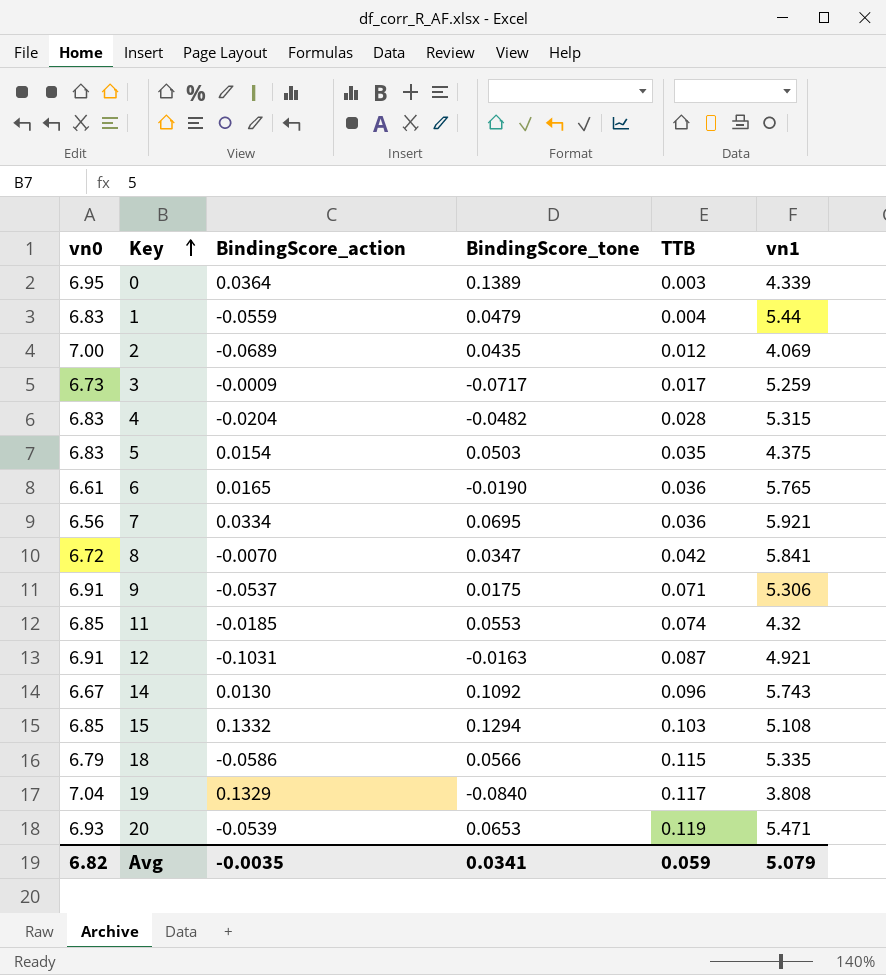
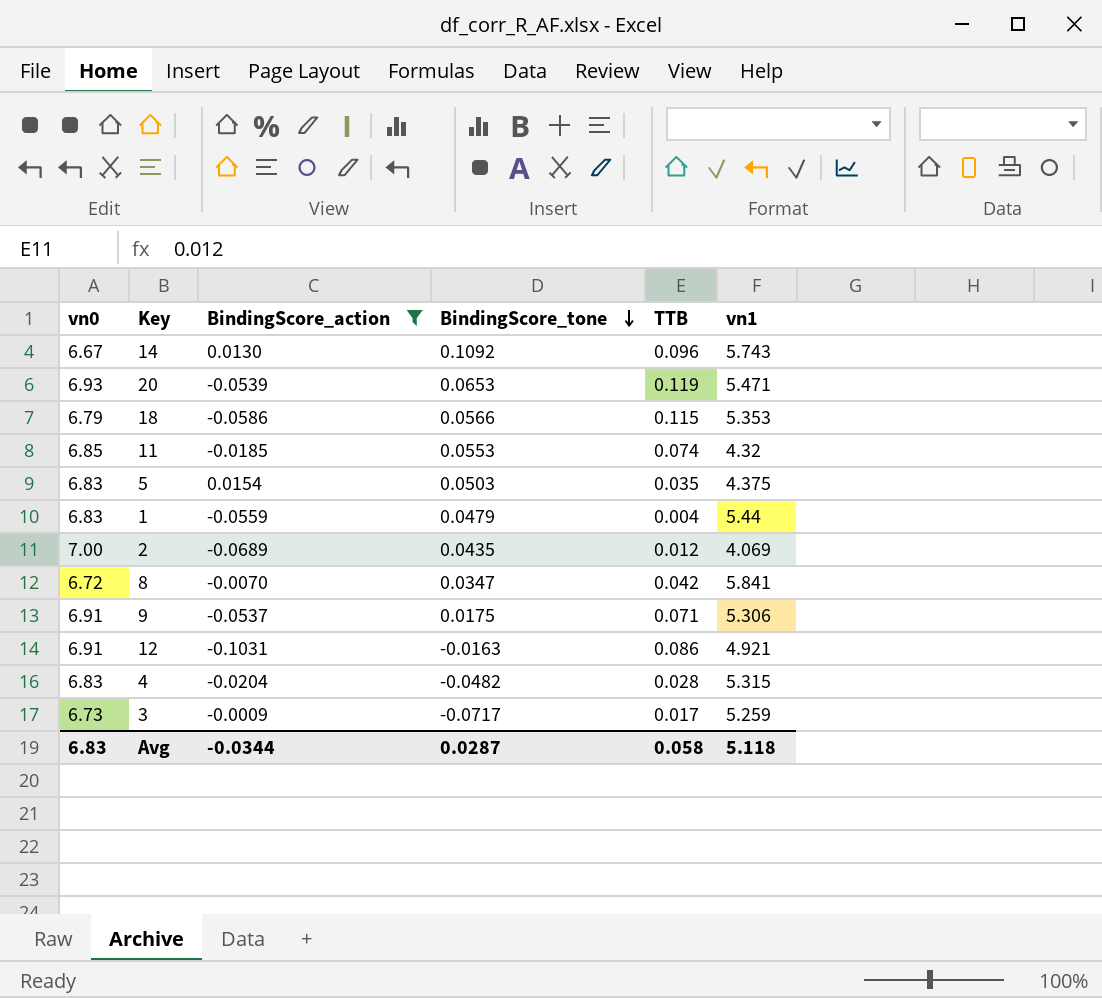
filter: none -> BindingScore_action <= 0.0154
row order: Key ascending -> BindingScore_tone descending
18 | vn1: 5.335 -> 5.353
12 | TTB: 0.087 -> 0.086
Avg | vn0: 6.82 -> 6.83
Avg | BindingScore_action: -0.0035 -> -0.0344
Avg | BindingScore_tone: 0.0341 -> 0.0287
Avg | TTB: 0.059 -> 0.058
Avg | vn1: 5.079 -> 5.118

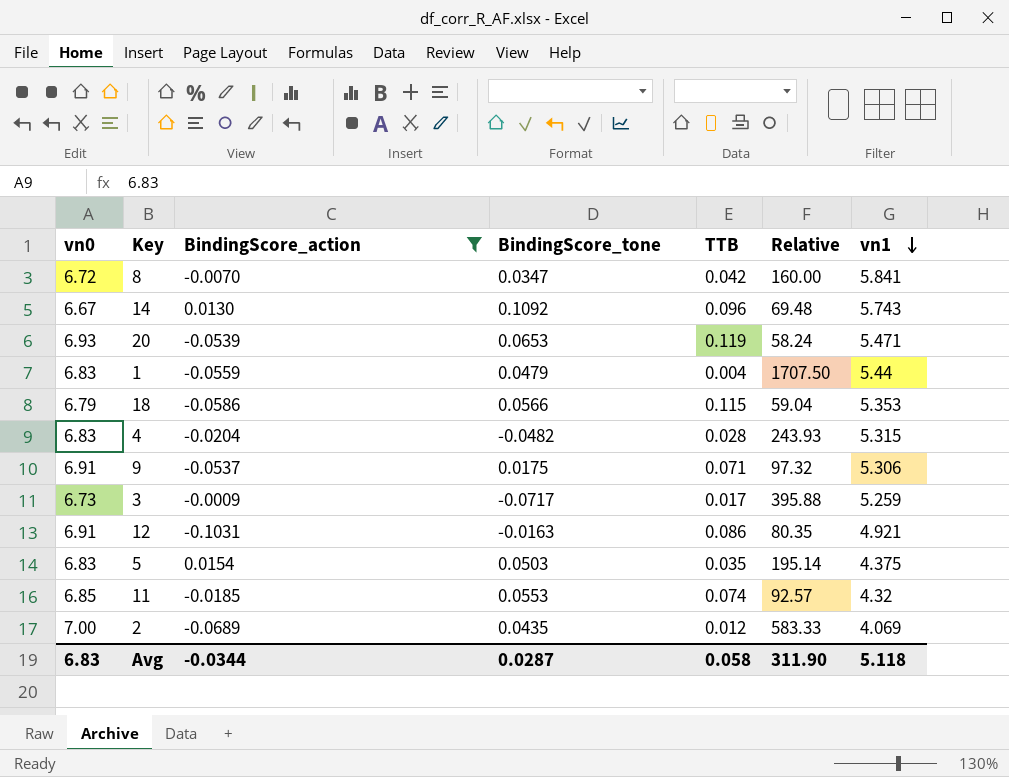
row order: BindingScore_tone descending -> vn1 descending
column Relative | formula: none -> [vn0] / [TTB]

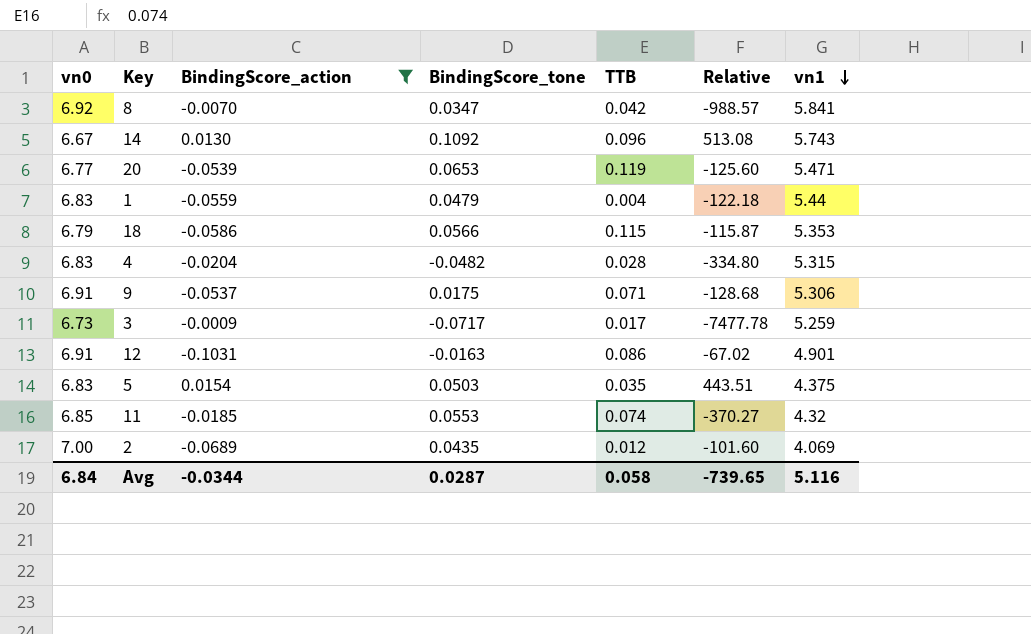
column Relative | formula: [vn0] / [TTB] -> [vn0] / [BindingScore_action]
8 | vn0: 6.72 -> 6.92
20 | vn0: 6.93 -> 6.77
12 | vn1: 4.921 -> 4.901
Avg | vn0: 6.83 -> 6.84
Avg | Relative: 311.90 -> -739.65
Avg | vn1: 5.118 -> 5.116

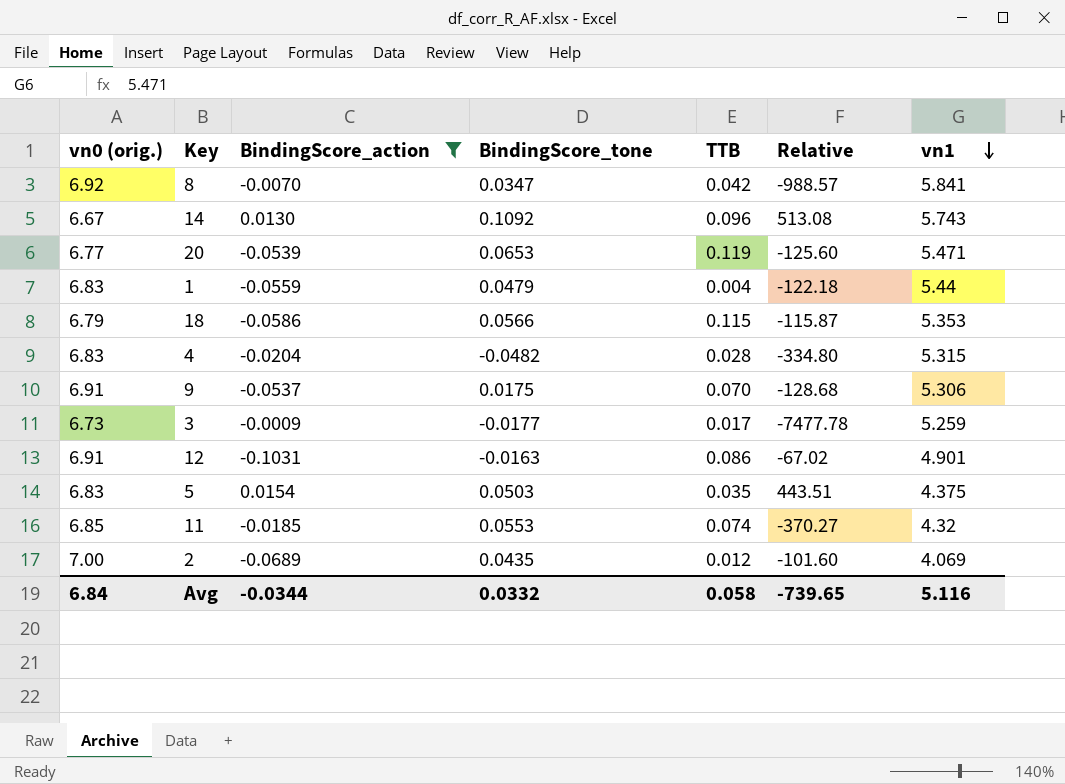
column name: vn0 -> vn0 (orig.)
9 | TTB: 0.071 -> 0.070
3 | BindingScore_tone: -0.0717 -> -0.0177
Avg | BindingScore_tone: 0.0287 -> 0.0332

